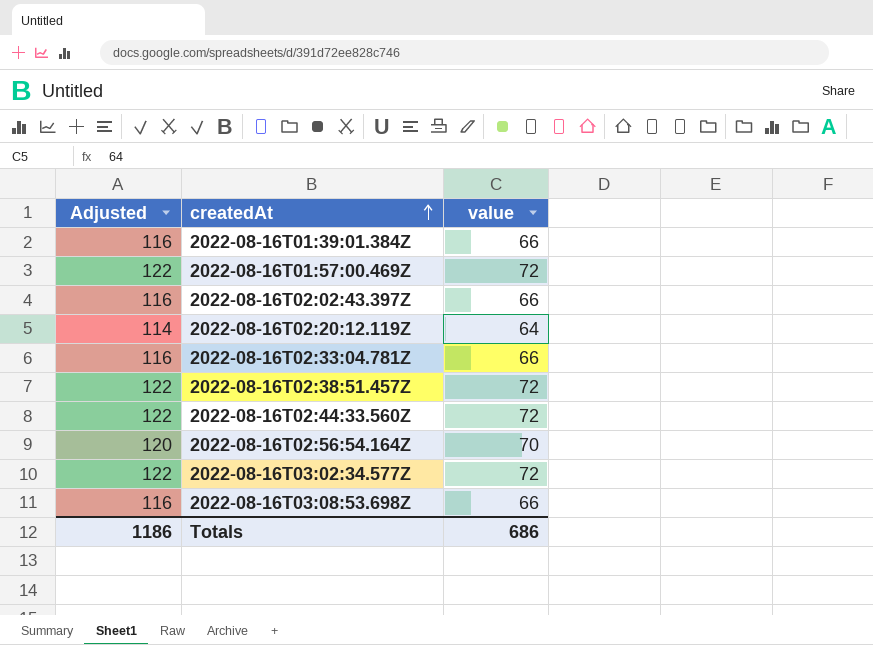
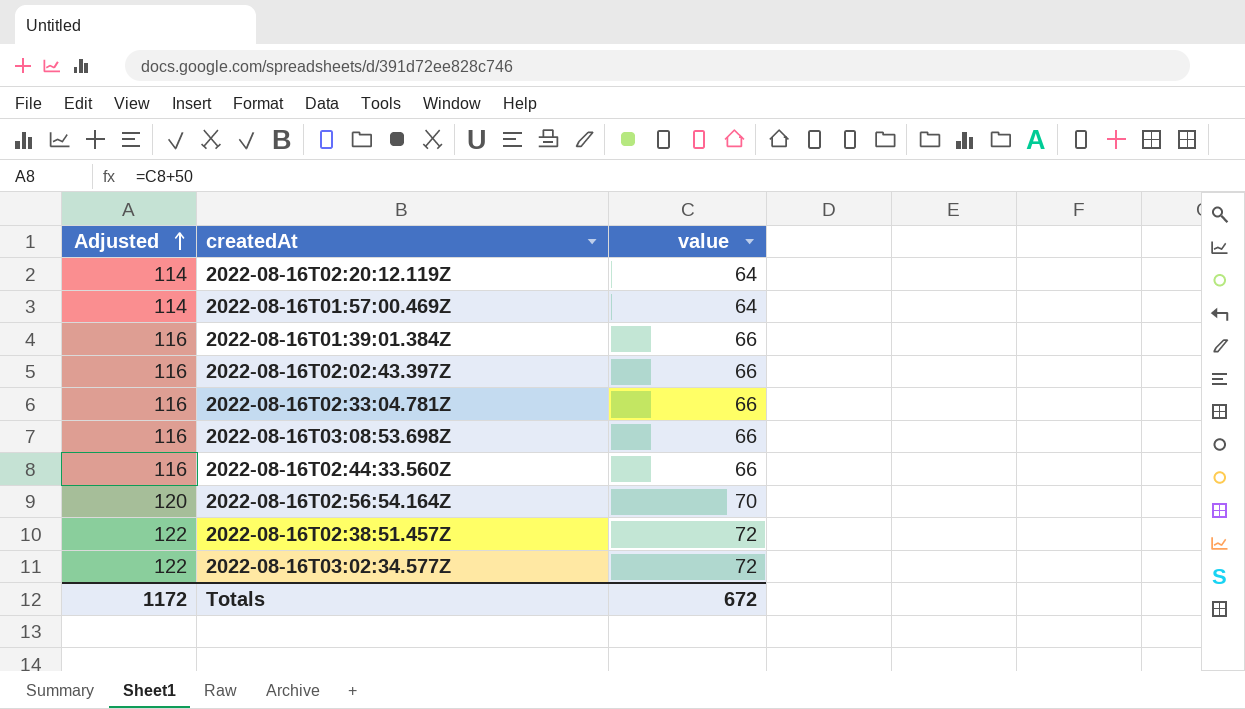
row order: createdAt ascending -> Adjusted ascending
2022-08-16T01:57:00.469Z | Adjusted: 122 -> 114
2022-08-16T01:57:00.469Z | value: 72 -> 64
2022-08-16T02:44:33.560Z | Adjusted: 122 -> 116
2022-08-16T02:44:33.560Z | value: 72 -> 66
Totals | Adjusted: 1186 -> 1172
Totals | value: 686 -> 672

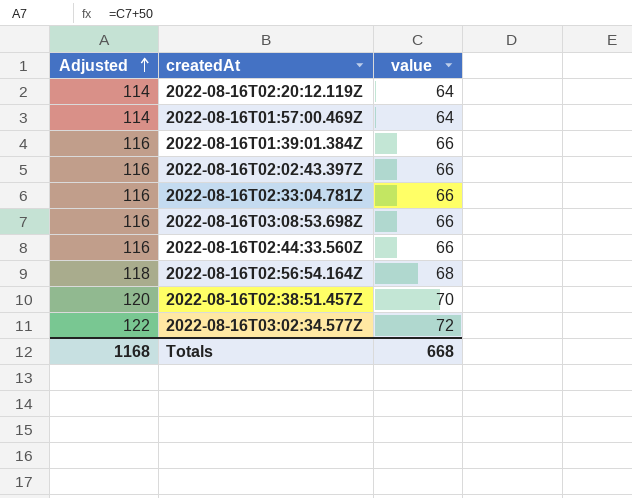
2022-08-16T02:56:54.164Z | Adjusted: 120 -> 118
2022-08-16T02:56:54.164Z | value: 70 -> 68
2022-08-16T02:38:51.457Z | Adjusted: 122 -> 120
2022-08-16T02:38:51.457Z | value: 72 -> 70
Totals | Adjusted: 1172 -> 1168
Totals | value: 672 -> 668

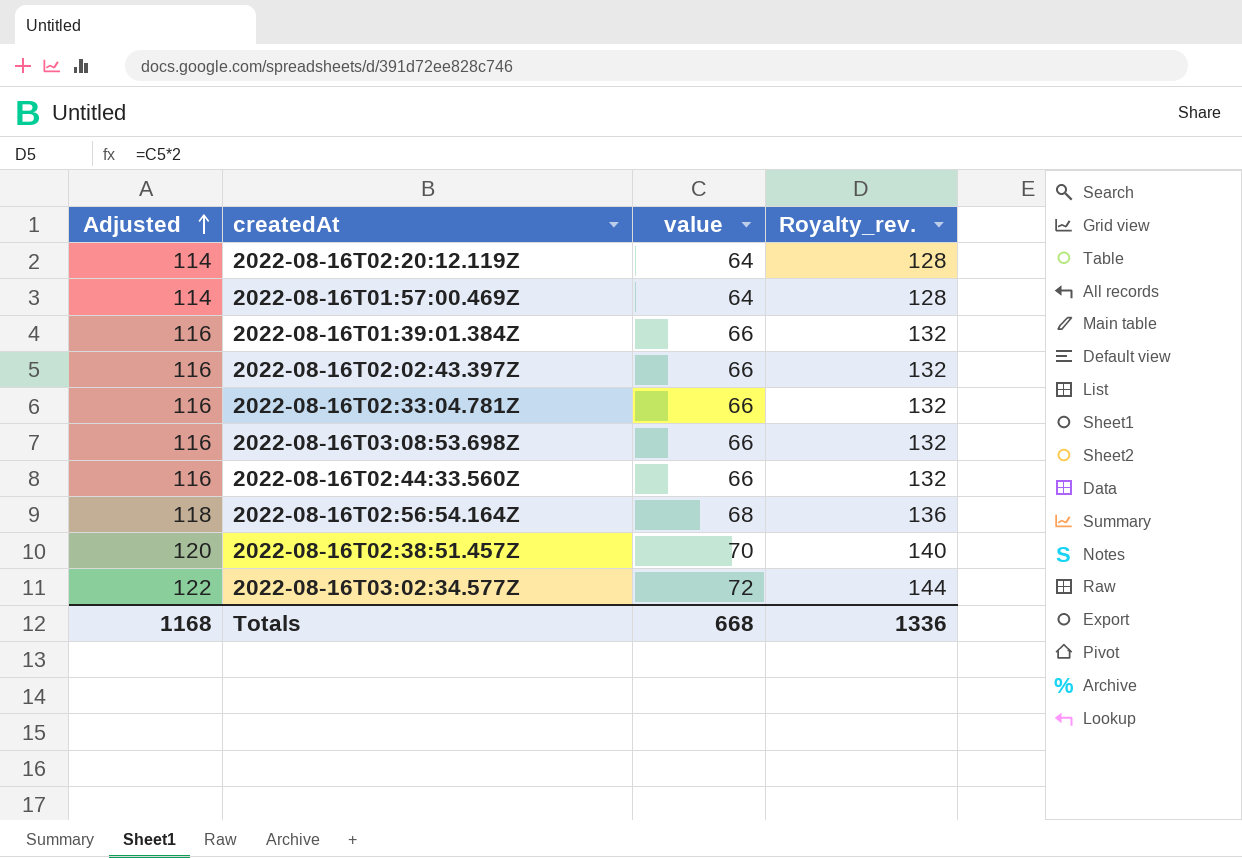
column Royalty_rev. | formula: none -> [value] * 2

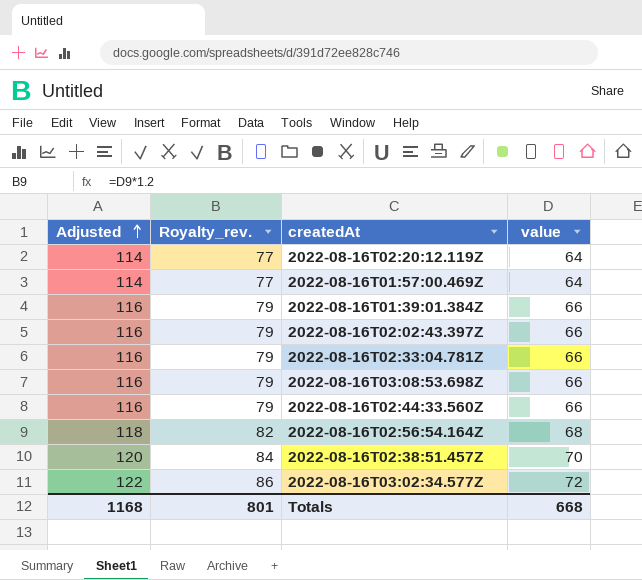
column Royalty_rev. | formula: [value] * 2 -> [value] * 1.2
column Royalty_rev. | position: 4 -> 2
Totals | Royalty_rev.: 1336 -> 801

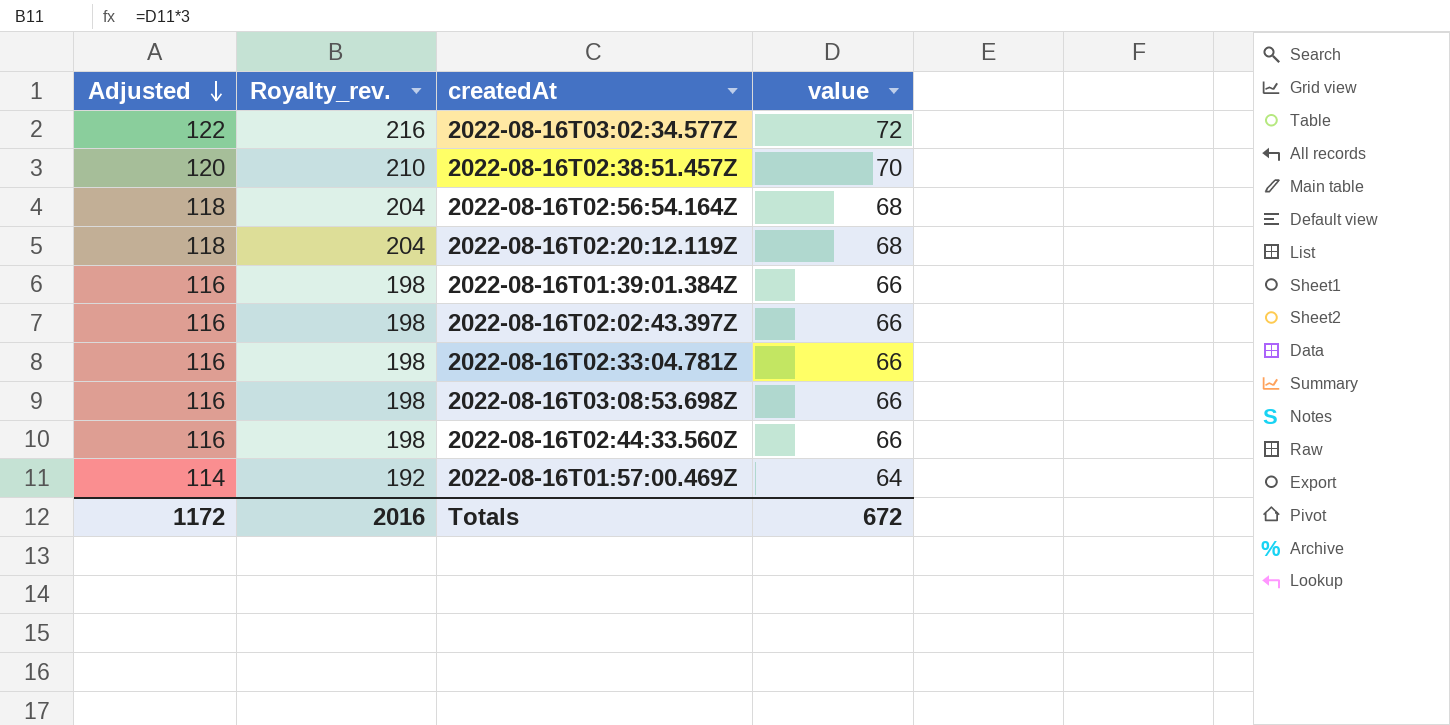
row order: Adjusted ascending -> Adjusted descending
column Royalty_rev. | formula: [value] * 1.2 -> [value] * 3
2022-08-16T02:20:12.119Z | Adjusted: 114 -> 118
2022-08-16T02:20:12.119Z | value: 64 -> 68
Totals | Adjusted: 1168 -> 1172
Totals | Royalty_rev.: 801 -> 2016
Totals | value: 668 -> 672

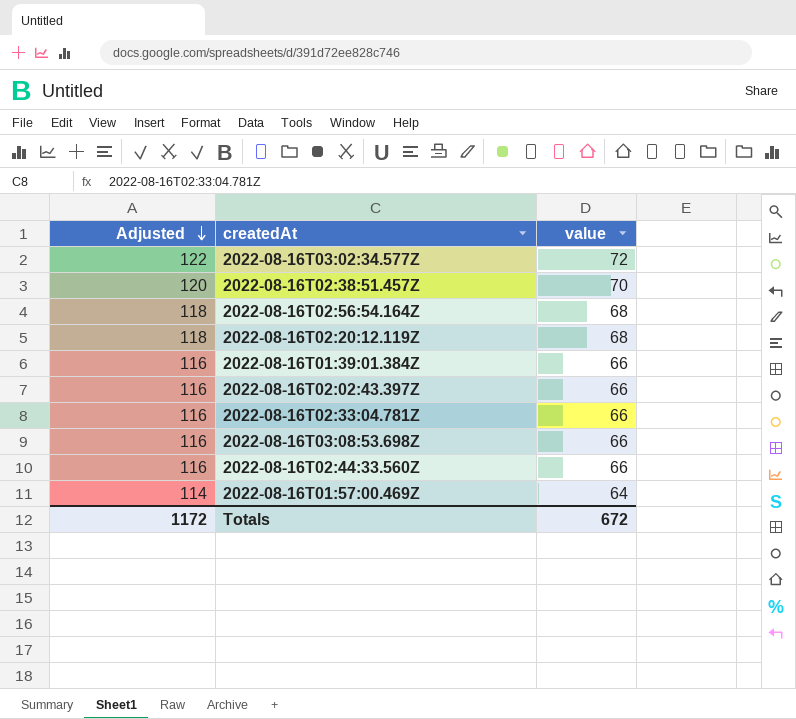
column Royalty_rev. | formula: [value] * 3 -> none

